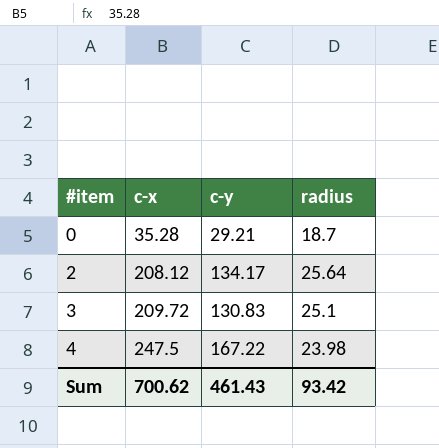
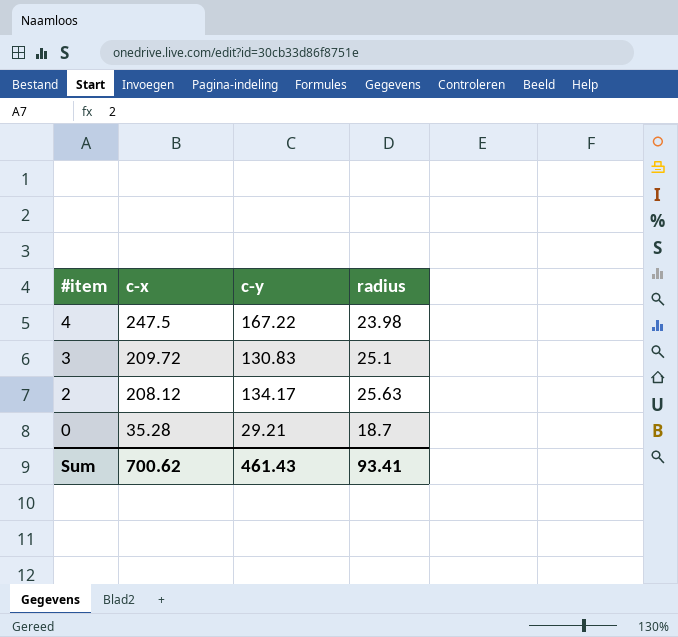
row order: #item ascending -> #item descending
2 | radius: 25.64 -> 25.63
Sum | radius: 93.42 -> 93.41

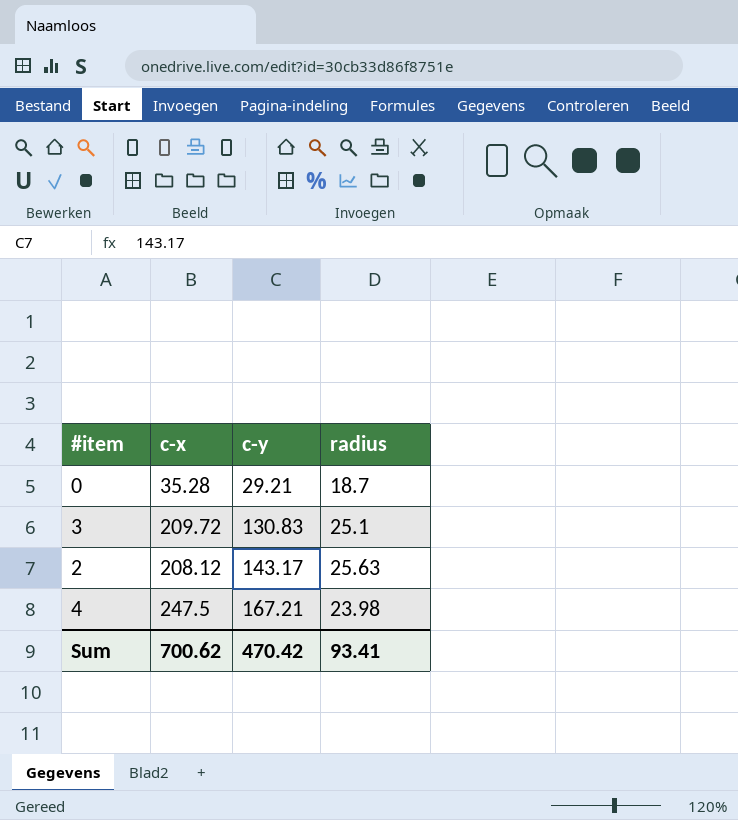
row order: #item descending -> c-y ascending
2 | c-y: 134.17 -> 143.17
4 | c-y: 167.22 -> 167.21
Sum | c-y: 461.43 -> 470.42

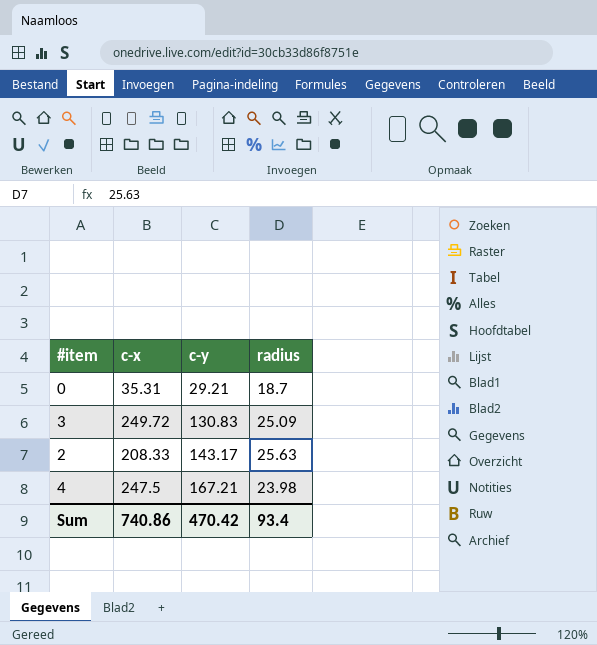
0 | c-x: 35.28 -> 35.31
3 | c-x: 209.72 -> 249.72
3 | radius: 25.1 -> 25.09
2 | c-x: 208.12 -> 208.33
Sum | c-x: 700.62 -> 740.86
Sum | radius: 93.41 -> 93.4

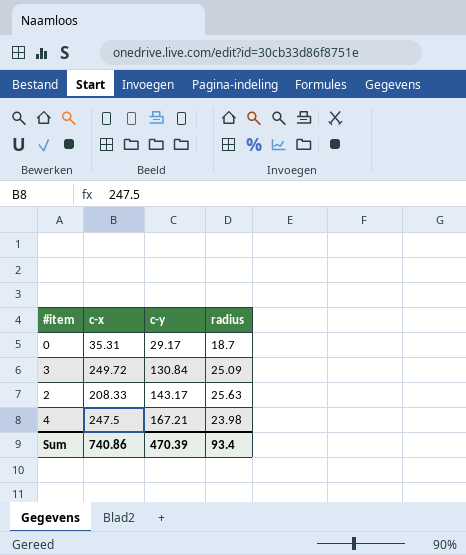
0 | c-y: 29.21 -> 29.17
3 | c-y: 130.83 -> 130.84
Sum | c-y: 470.42 -> 470.39

